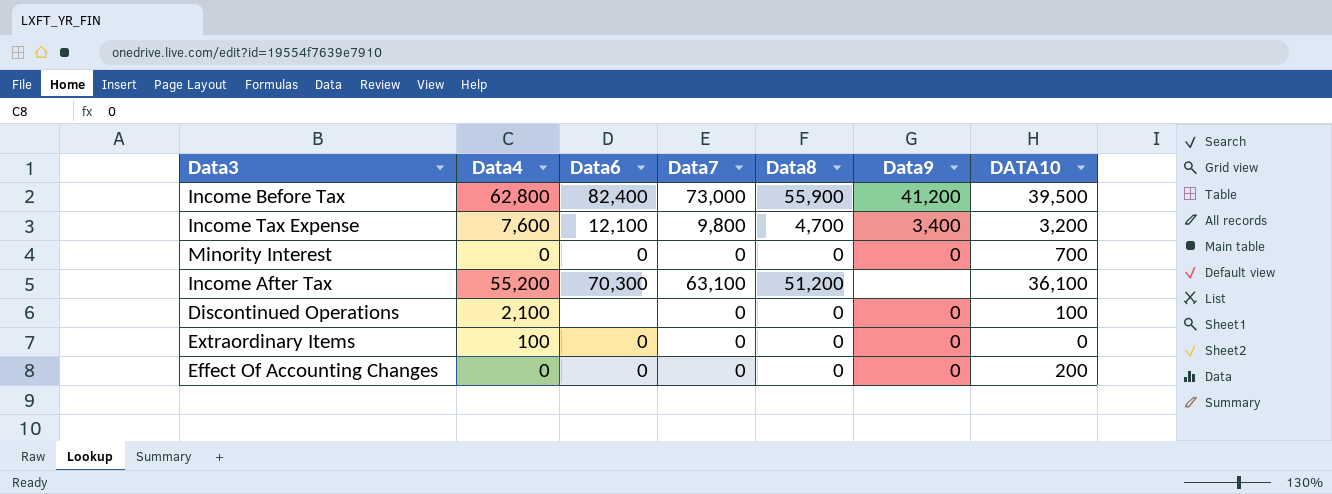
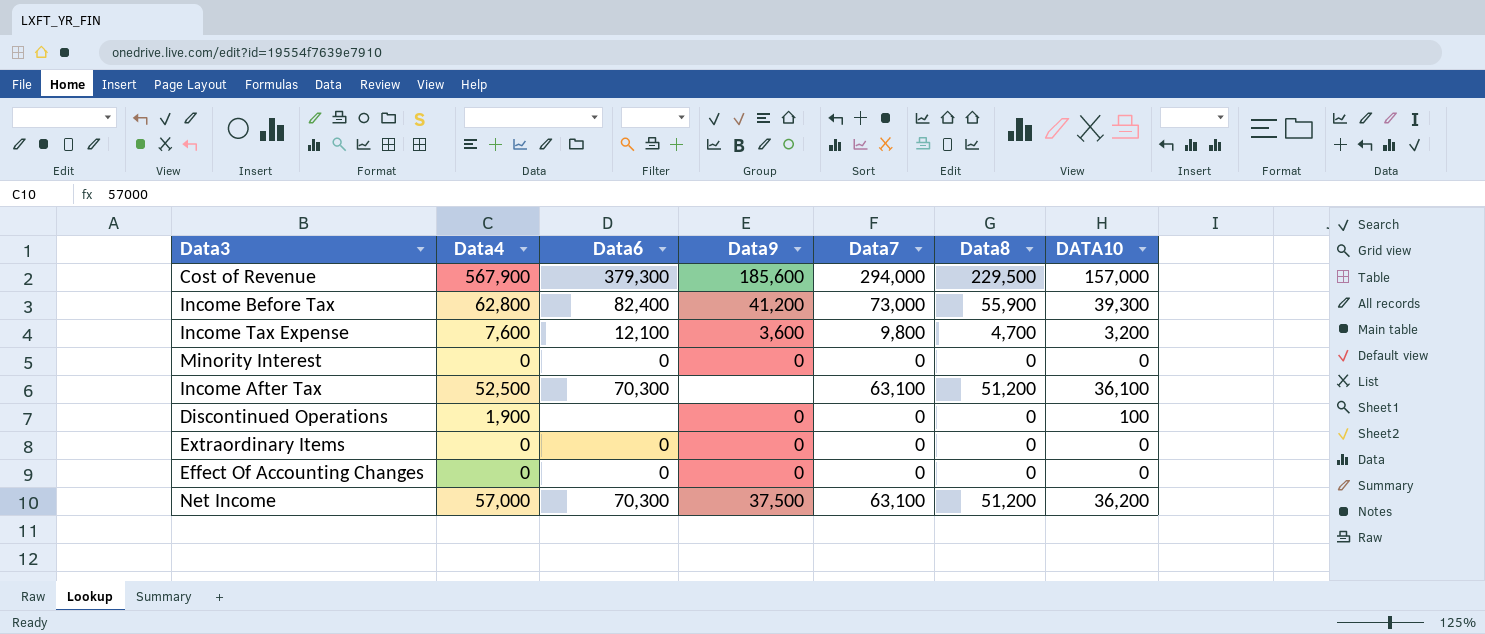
column Data9 | position: 6 -> 4
row Cost of Revenue: none -> 567,900 | 379,300 | 185,600 | 294,000 | 229,500 | 157,000
Income Before Tax | DATA10: 39,500 -> 39,300
Income Tax Expense | Data9: 3,400 -> 3,600
Minority Interest | DATA10: 700 -> 0
Income After Tax | Data4: 55,200 -> 52,500
Discontinued Operations | Data4: 2,100 -> 1,900
Extraordinary Items | Data4: 100 -> 0
Effect Of Accounting Changes | DATA10: 200 -> 0
row Net Income: none -> 57,000 | 70,300 | 37,500 | 63,100 | 51,200 | 36,200

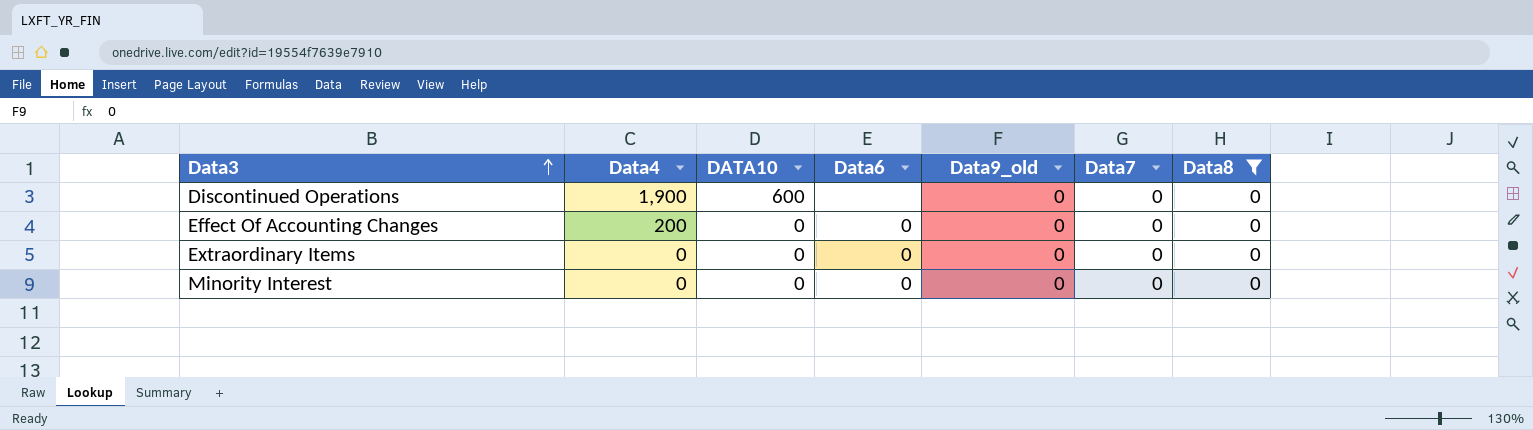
filter: none -> Data8 = 0
row order: none -> Data3 ascending
column DATA10 | position: 7 -> 3
column name: Data9 -> Data9_old
Discontinued Operations | DATA10: 100 -> 600
Effect Of Accounting Changes | Data4: 0 -> 200

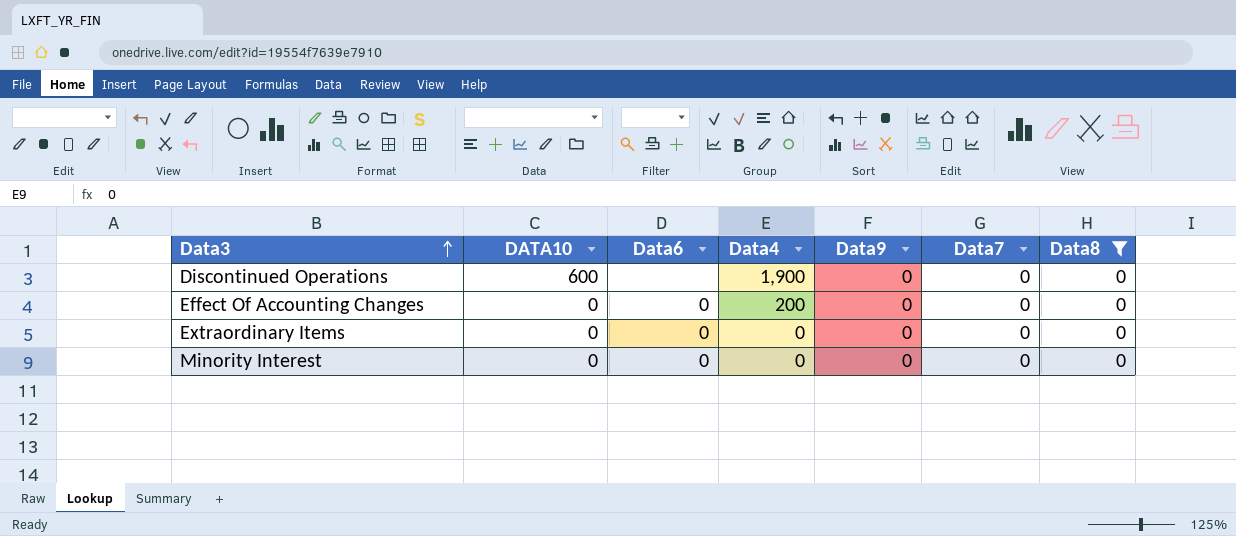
column Data4 | position: 2 -> 4
column name: Data9_old -> Data9

